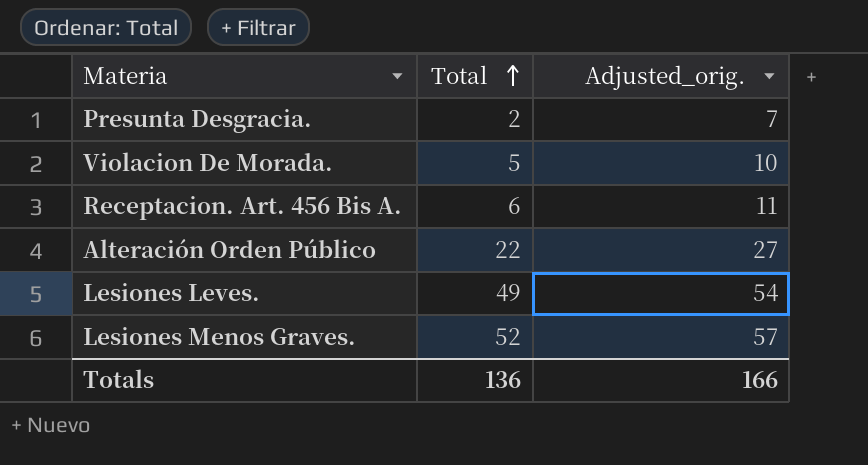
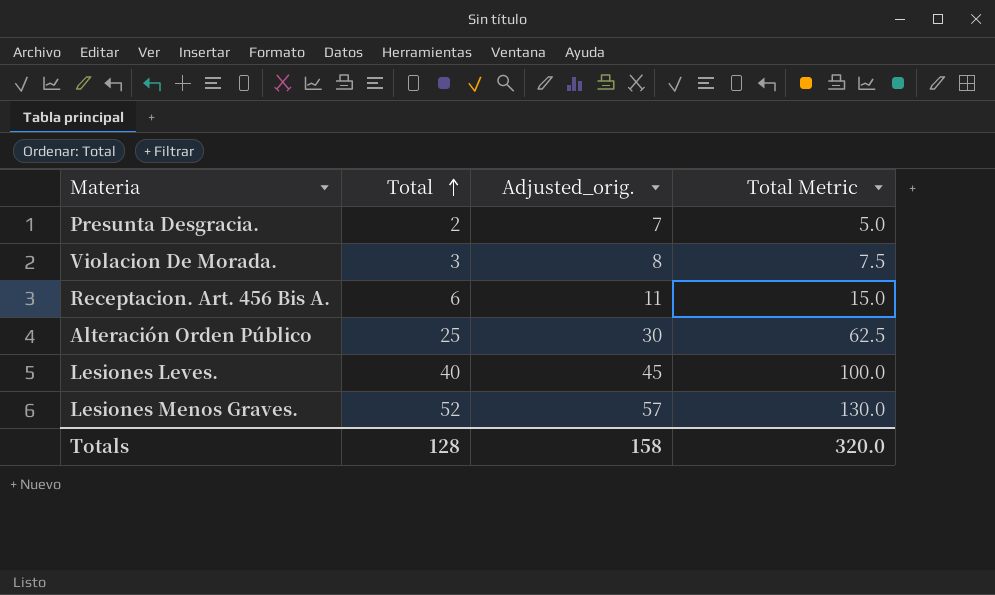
column Total Metric | formula: none -> [Total] * 2.5
Violacion De Morada. | Total: 5 -> 3
Violacion De Morada. | Adjusted_orig.: 10 -> 8
Alteración Orden Público | Total: 22 -> 25
Alteración Orden Público | Adjusted_orig.: 27 -> 30
Lesiones Leves. | Total: 49 -> 40
Lesiones Leves. | Adjusted_orig.: 54 -> 45
Totals | Total: 136 -> 128
Totals | Adjusted_orig.: 166 -> 158

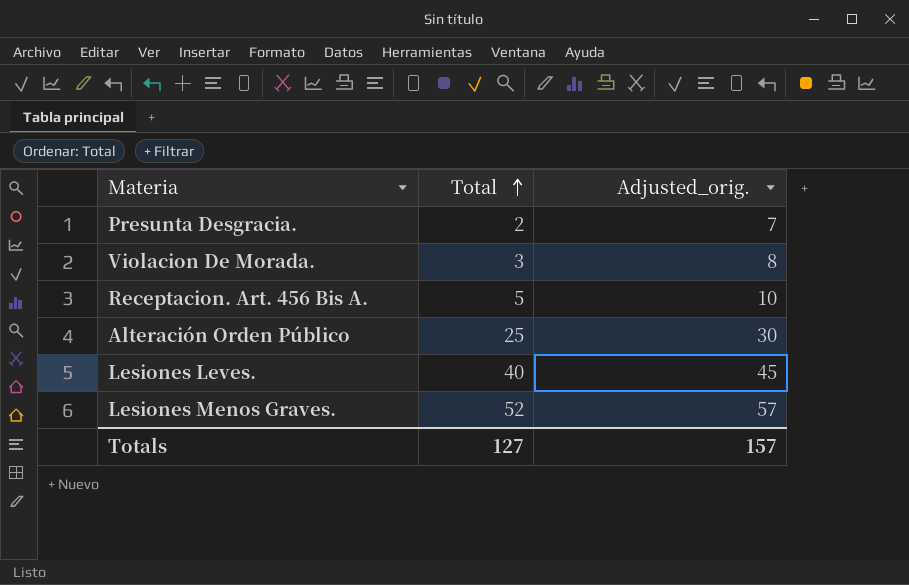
column Total Metric | formula: [Total] * 2.5 -> none
Receptacion. Art. 456 Bis A. | Total: 6 -> 5
Receptacion. Art. 456 Bis A. | Adjusted_orig.: 11 -> 10
Totals | Total: 128 -> 127
Totals | Adjusted_orig.: 158 -> 157

